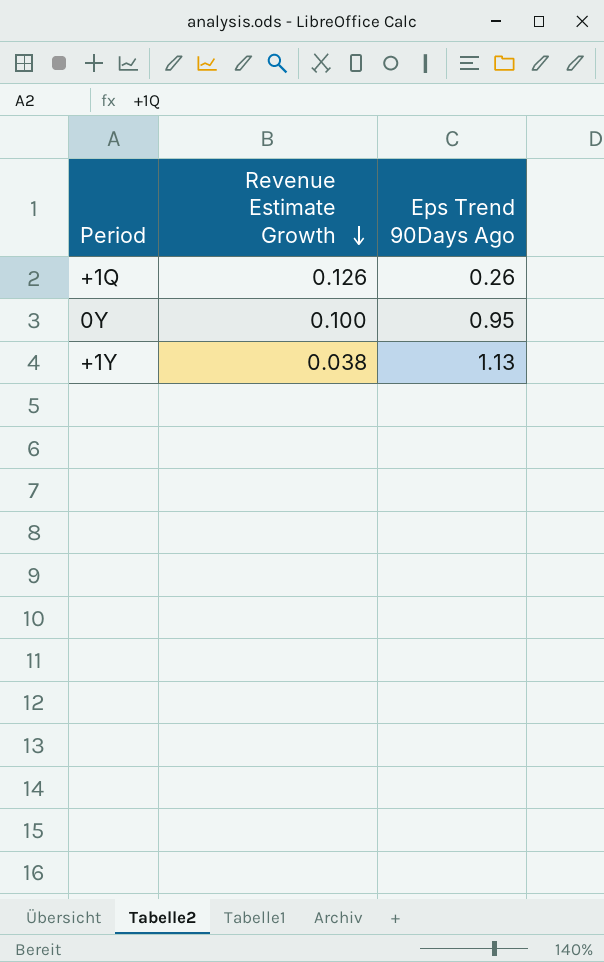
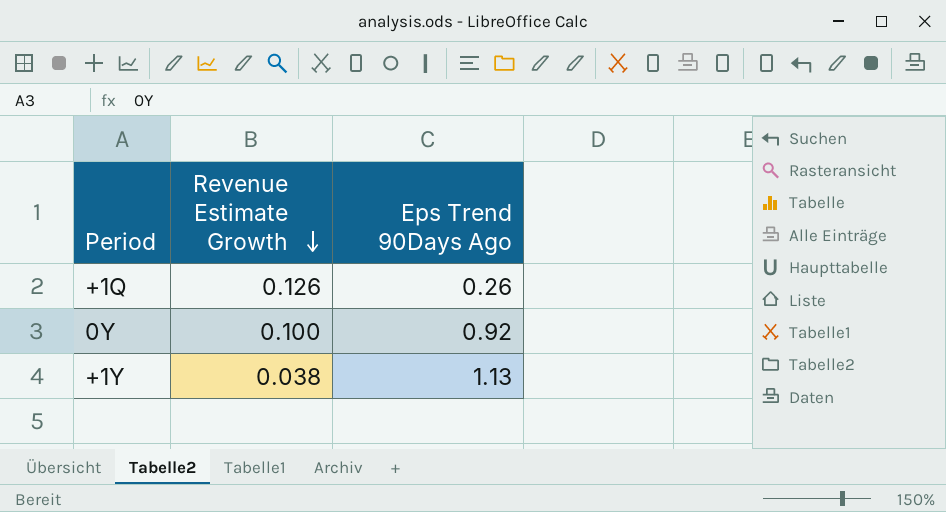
0Y | Eps Trend 90Days Ago: 0.95 -> 0.92

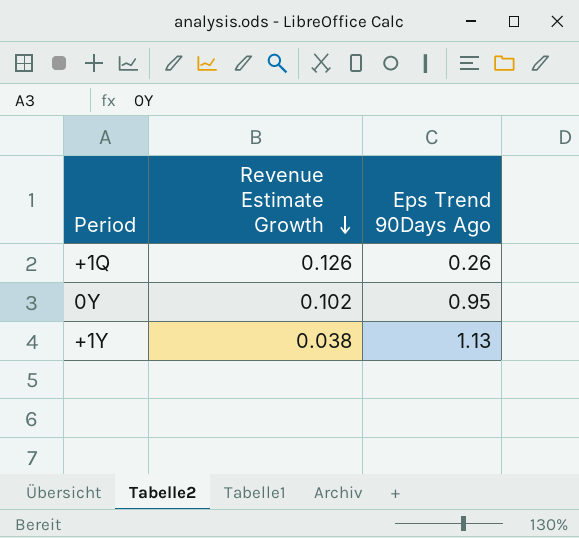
0Y | Revenue Estimate Growth: 0.100 -> 0.102
0Y | Eps Trend 90Days Ago: 0.92 -> 0.95

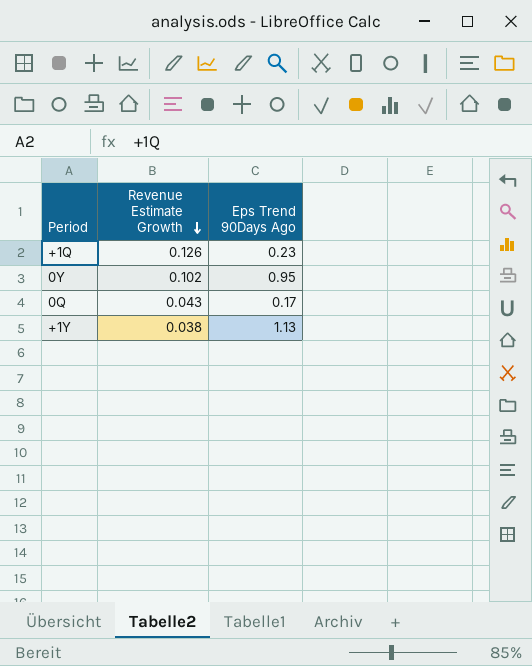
+1Q | Eps Trend 90Days Ago: 0.26 -> 0.23
row 0Q: none -> 0.043 | 0.17

